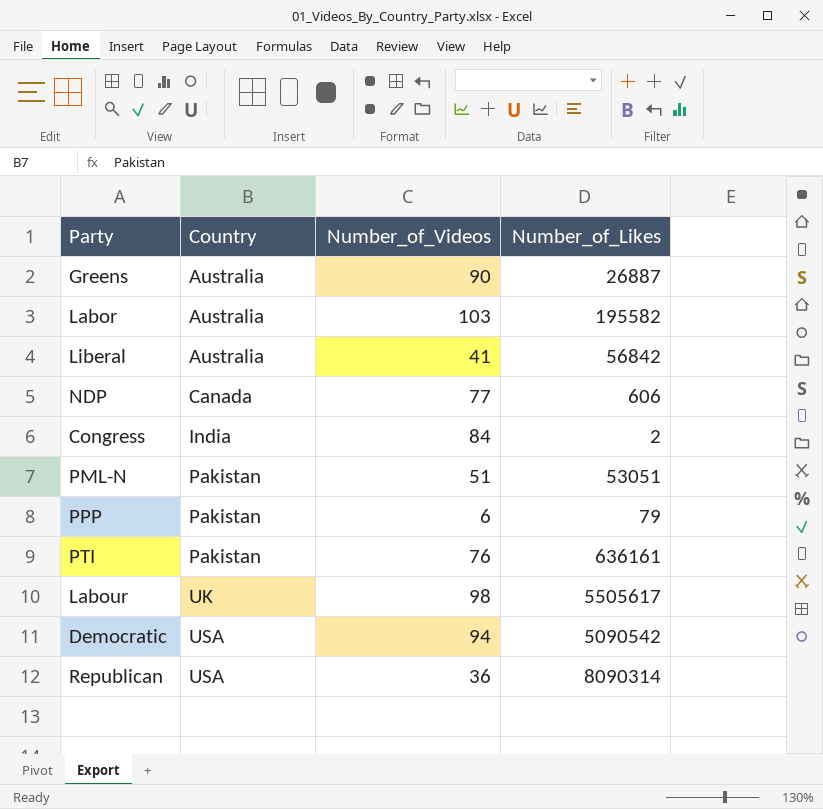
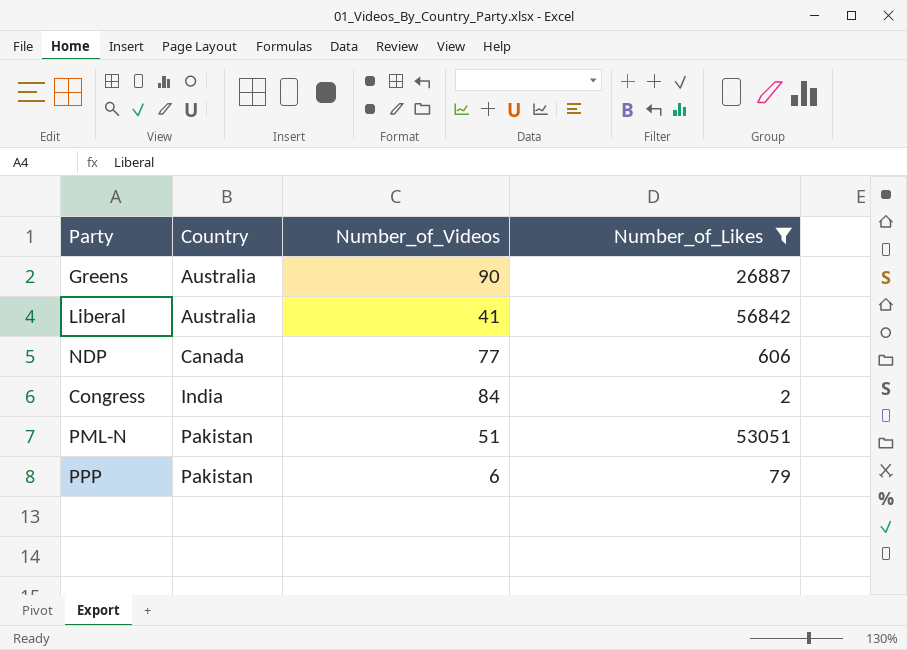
filter: none -> Number_of_Likes <= 56842

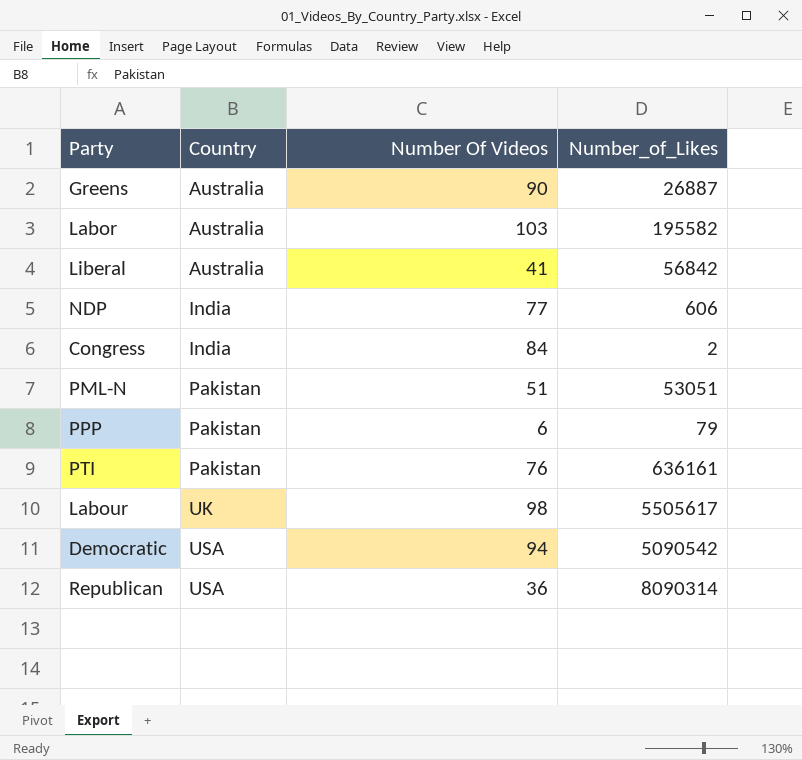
filter: Number_of_Likes <= 56842 -> none
column name: Number_of_Videos -> Number Of Videos
NDP | Country: Canada -> India

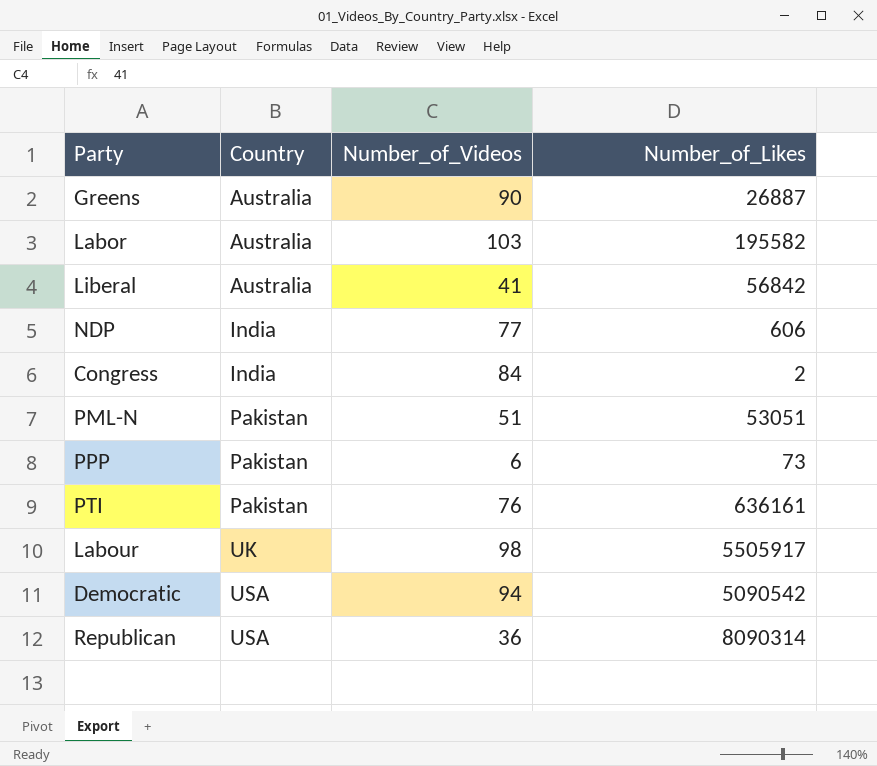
column name: Number Of Videos -> Number_of_Videos
PPP | Number_of_Likes: 79 -> 73
Labour | Number_of_Likes: 5505617 -> 5505917

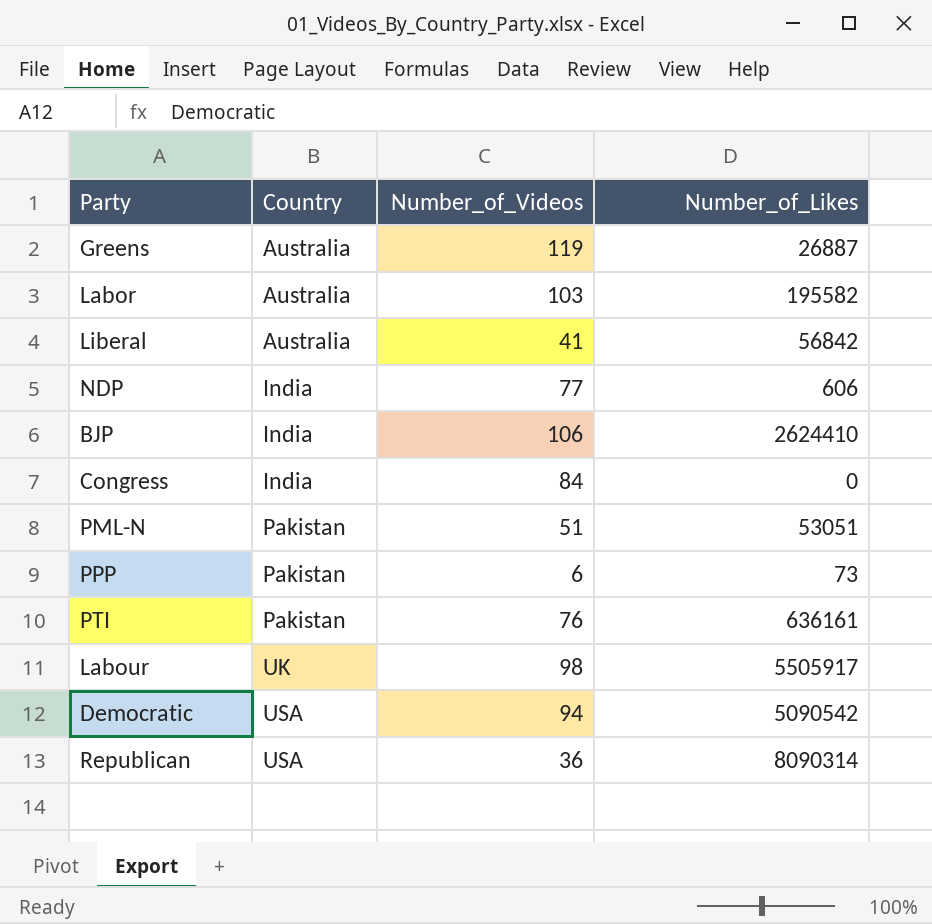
Greens | Number_of_Videos: 90 -> 119
row BJP: none -> India | 106 | 2624410
Congress | Number_of_Likes: 2 -> 0

